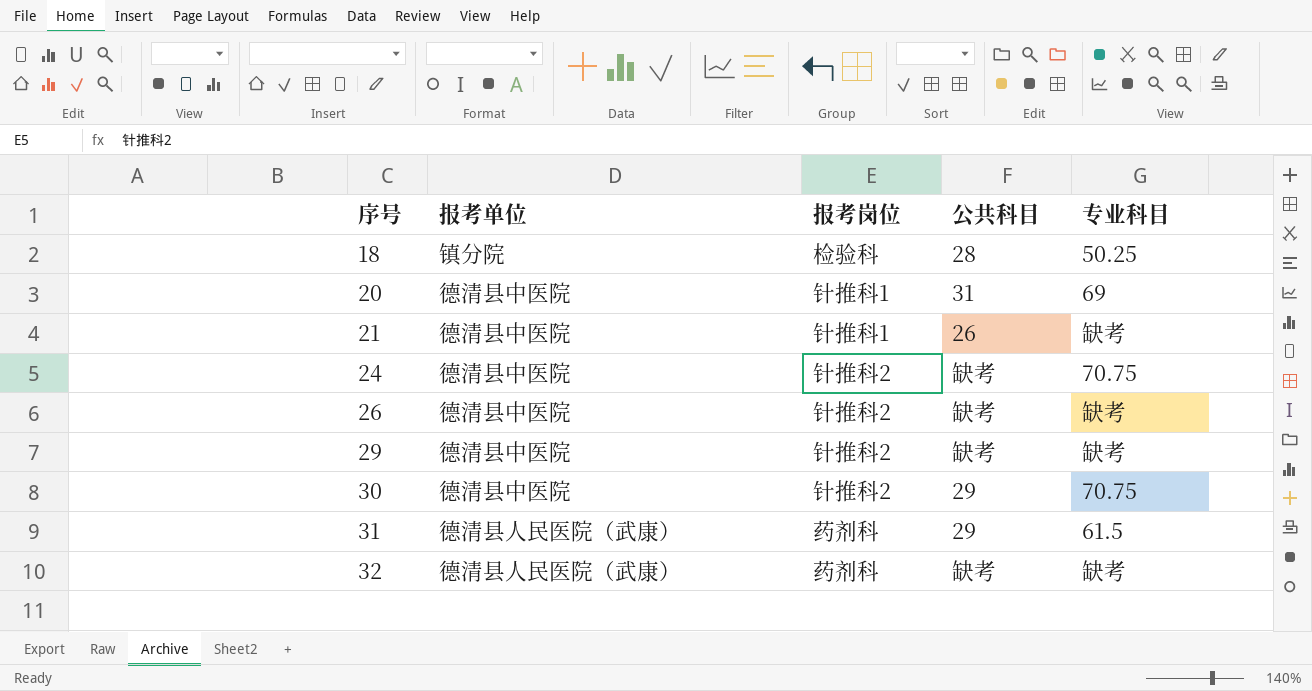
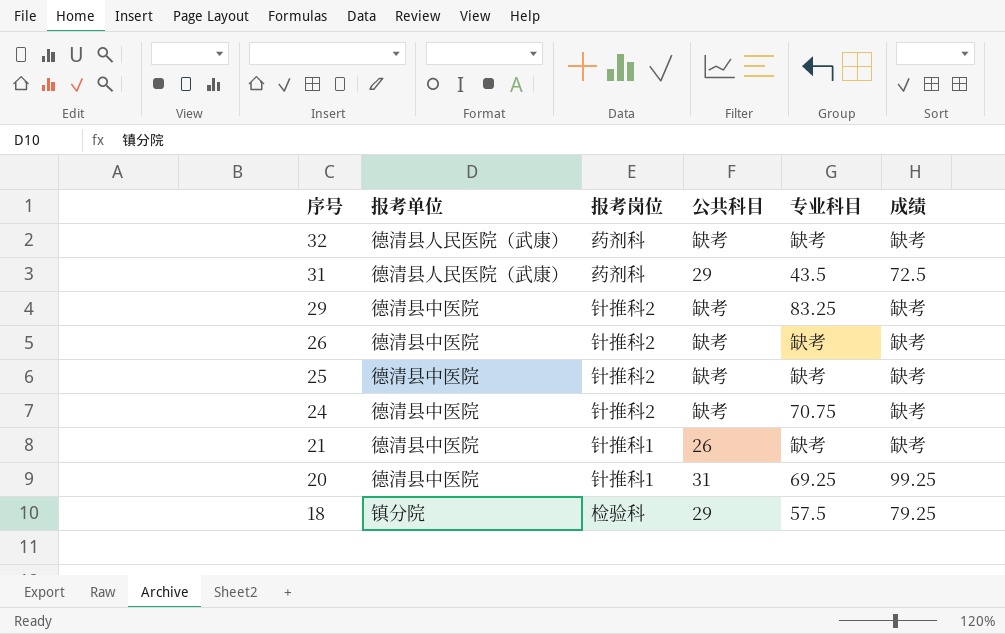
row order: 序号 ascending -> 序号 descending
column 成绩 | position: none -> 6
row 30: 德清县中医院 | 针推科2 | 29 | 70.75 -> none
31 | 专业科目: 61.5 -> 43.5
29 | 专业科目: 缺考 -> 83.25
row 25: none -> 德清县中医院 | 针推科2 | 缺考 | 缺考 | 缺考
20 | 专业科目: 69 -> 69.25
18 | 公共科目: 28 -> 29
18 | 专业科目: 50.25 -> 57.5

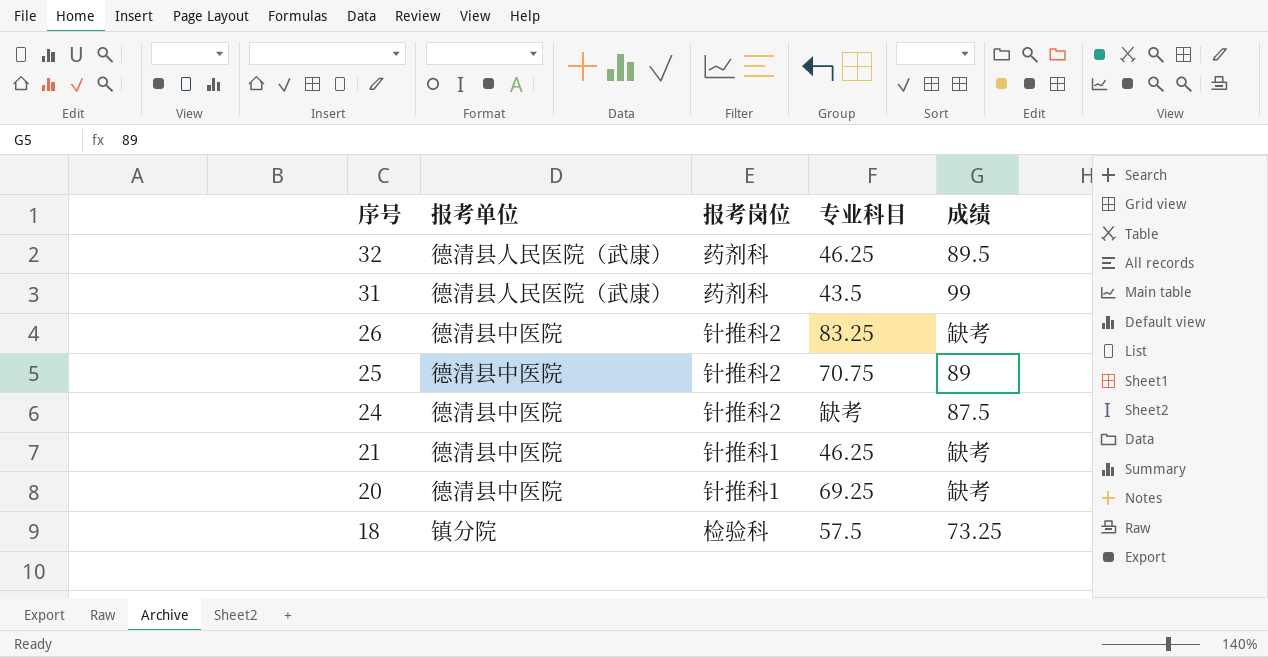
column 公共科目 | position: 4 -> none
row 29: 德清县中医院 | 针推科2 | 缺考 | 83.25 | 缺考 -> none
32 | 专业科目: 缺考 -> 46.25
32 | 成绩: 缺考 -> 89.5
31 | 成绩: 72.5 -> 99
26 | 专业科目: 缺考 -> 83.25
25 | 专业科目: 缺考 -> 70.75
25 | 成绩: 缺考 -> 89
24 | 专业科目: 70.75 -> 缺考
24 | 成绩: 缺考 -> 87.5
21 | 专业科目: 缺考 -> 46.25
20 | 成绩: 99.25 -> 缺考
18 | 成绩: 79.25 -> 73.25

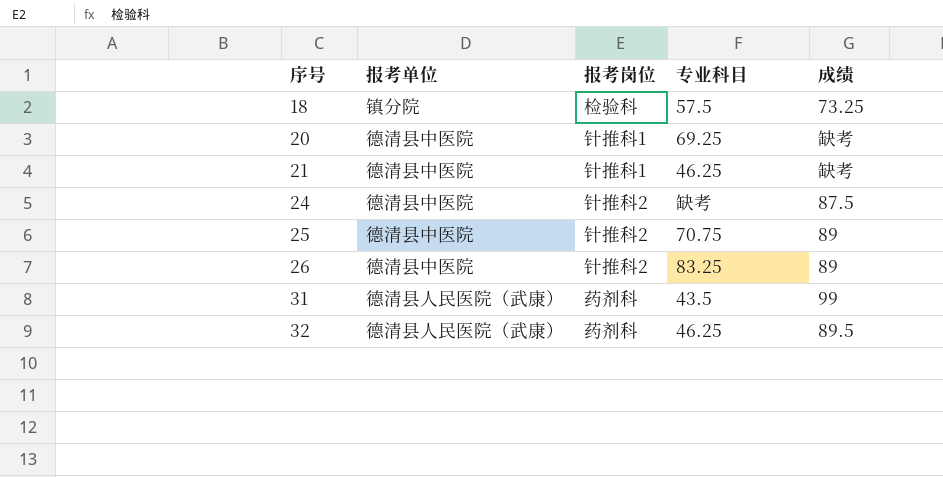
row order: 序号 descending -> 序号 ascending
26 | 成绩: 缺考 -> 89

